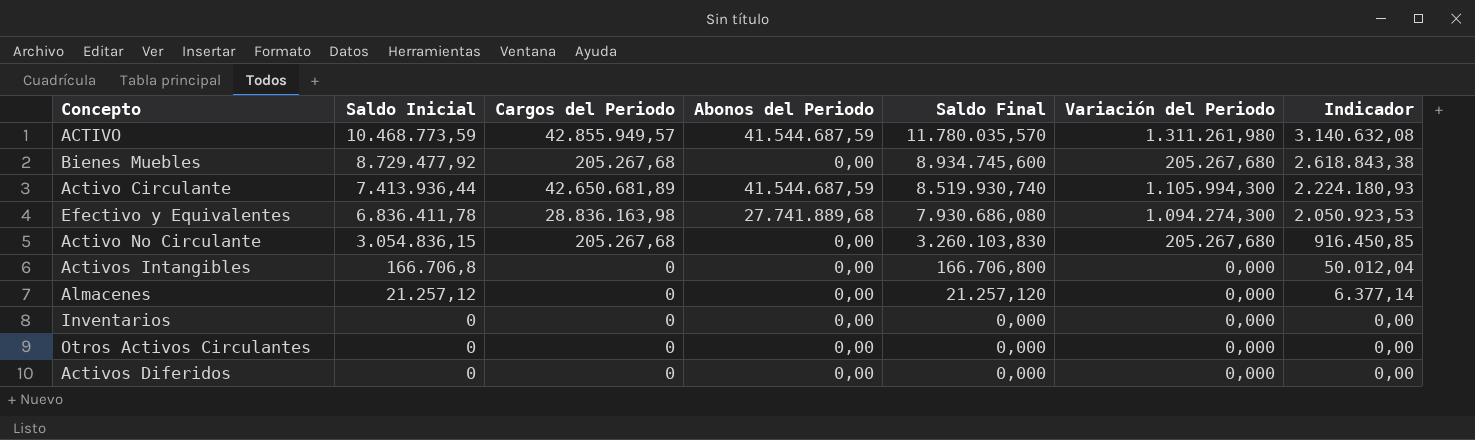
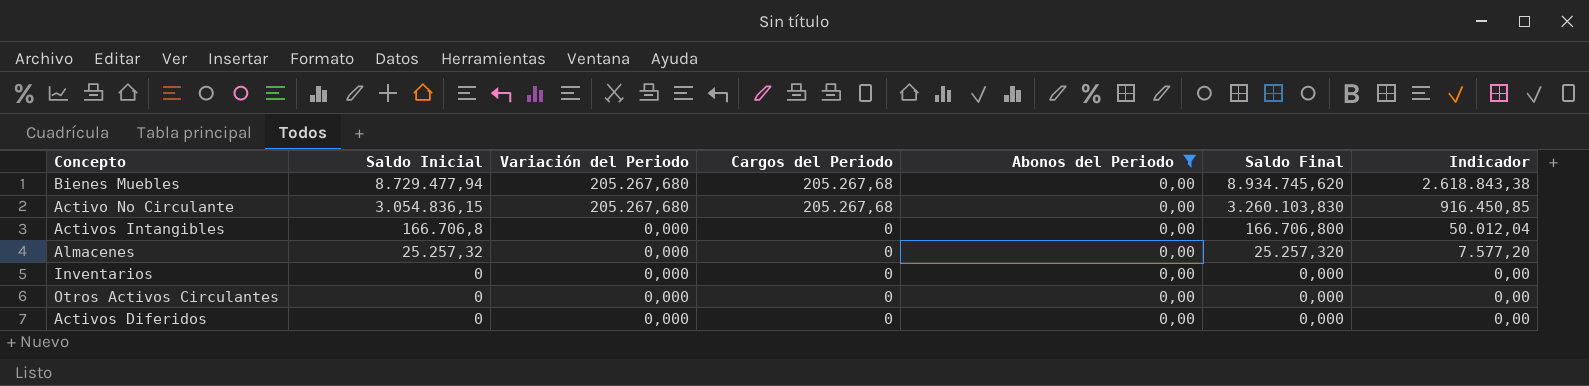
filter: none -> Abonos del Periodo = 0,00
column Variación del Periodo | position: 6 -> 3
Bienes Muebles | Saldo Inicial: 8.729.477,92 -> 8.729.477,94
Bienes Muebles | Saldo Final: 8.934.745,600 -> 8.934.745,620
Almacenes | Saldo Inicial: 21.257,12 -> 25.257,32
Almacenes | Saldo Final: 21.257,120 -> 25.257,320
Almacenes | Indicador: 6.377,14 -> 7.577,20

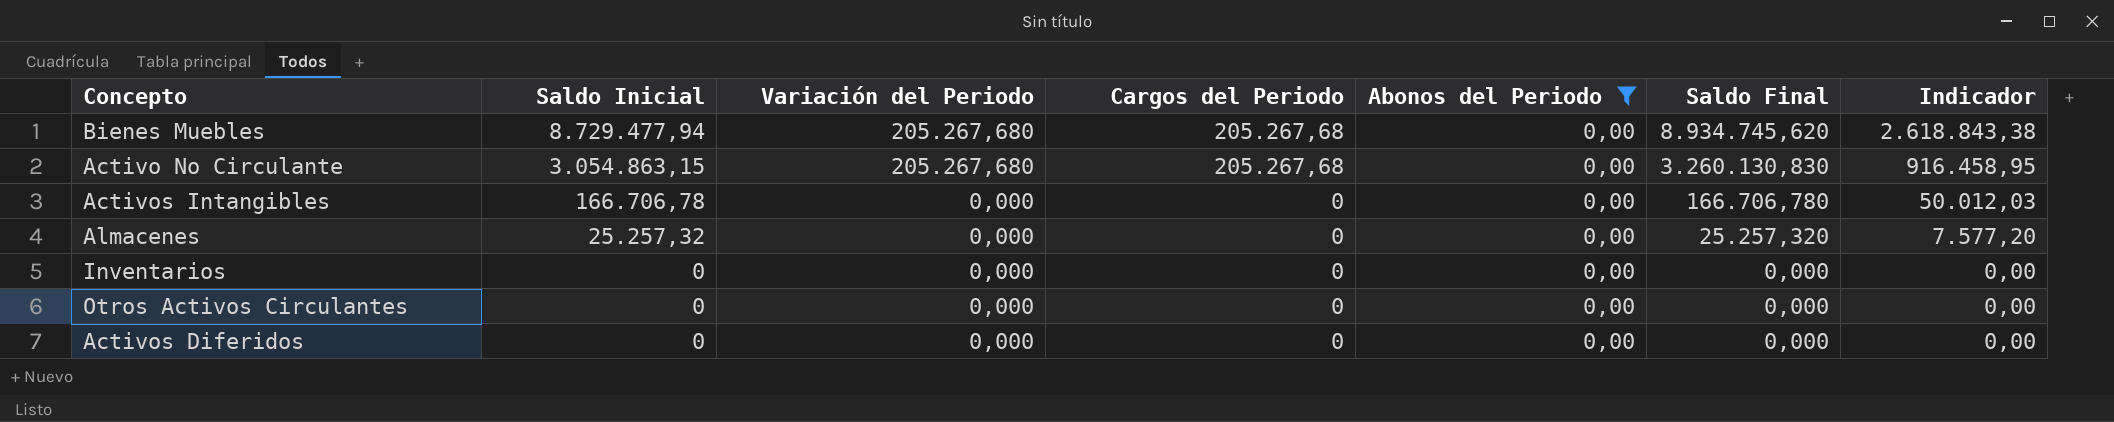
Activo No Circulante | Saldo Inicial: 3.054.836,15 -> 3.054.863,15
Activo No Circulante | Saldo Final: 3.260.103,830 -> 3.260.130,830
Activo No Circulante | Indicador: 916.450,85 -> 916.458,95
Activos Intangibles | Saldo Inicial: 166.706,8 -> 166.706,78
Activos Intangibles | Saldo Final: 166.706,800 -> 166.706,780
Activos Intangibles | Indicador: 50.012,04 -> 50.012,03

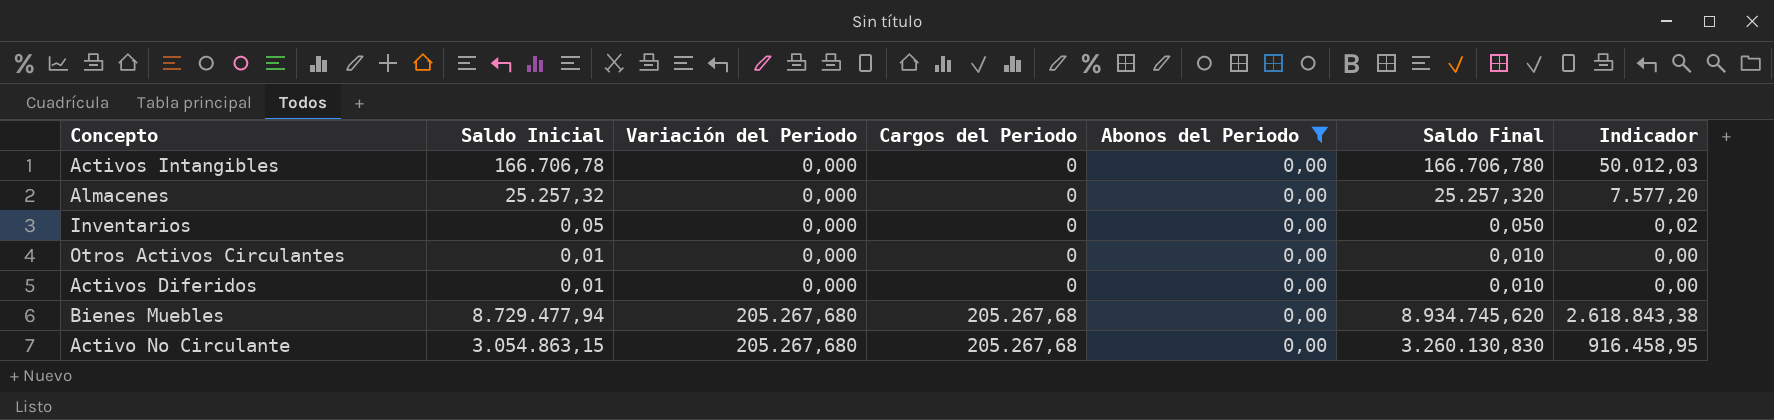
row order: Saldo Inicial descending -> Variación del Periodo ascending
Inventarios | Saldo Inicial: 0 -> 0,05
Inventarios | Saldo Final: 0,000 -> 0,050
Inventarios | Indicador: 0,00 -> 0,02
Otros Activos Circulantes | Saldo Inicial: 0 -> 0,01
Otros Activos Circulantes | Saldo Final: 0,000 -> 0,010
Activos Diferidos | Saldo Inicial: 0 -> 0,01
Activos Diferidos | Saldo Final: 0,000 -> 0,010

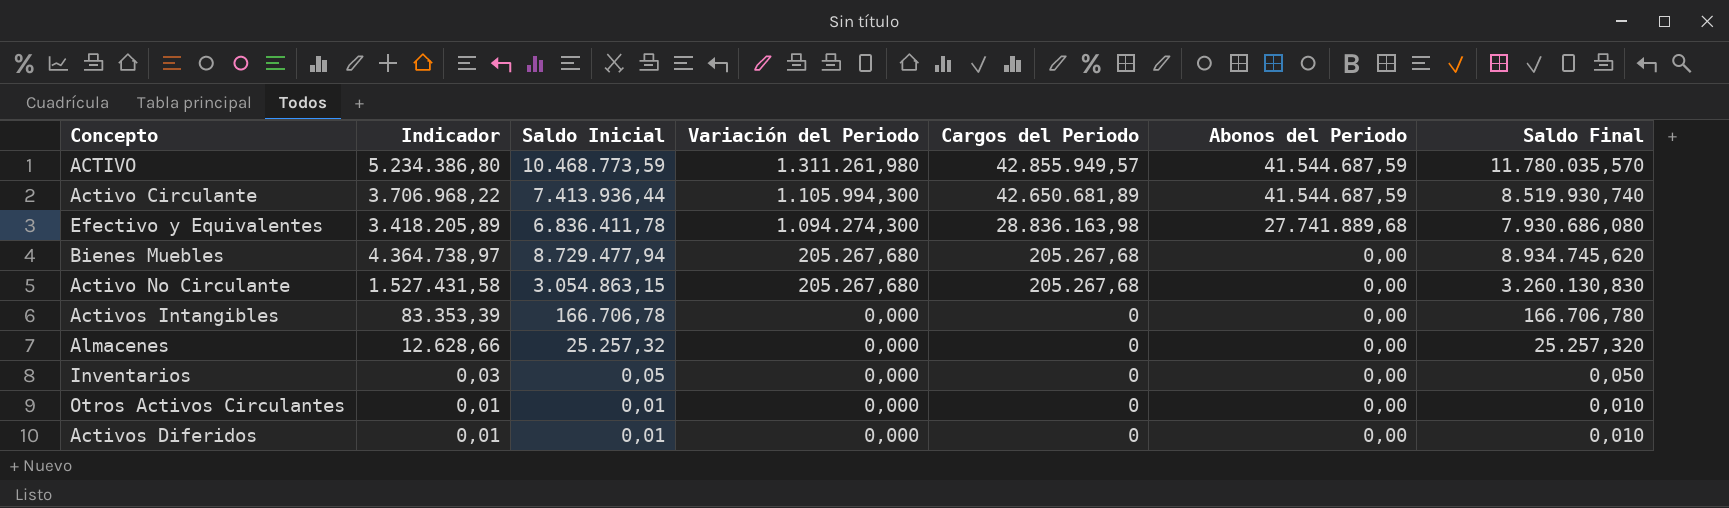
filter: Abonos del Periodo = 0,00 -> none
row order: Variación del Periodo ascending -> Variación del Periodo descending
column Indicador | formula: [Saldo Inicial] * 0,3 -> [Saldo Inicial] * 0,5
column Indicador | position: 7 -> 2

